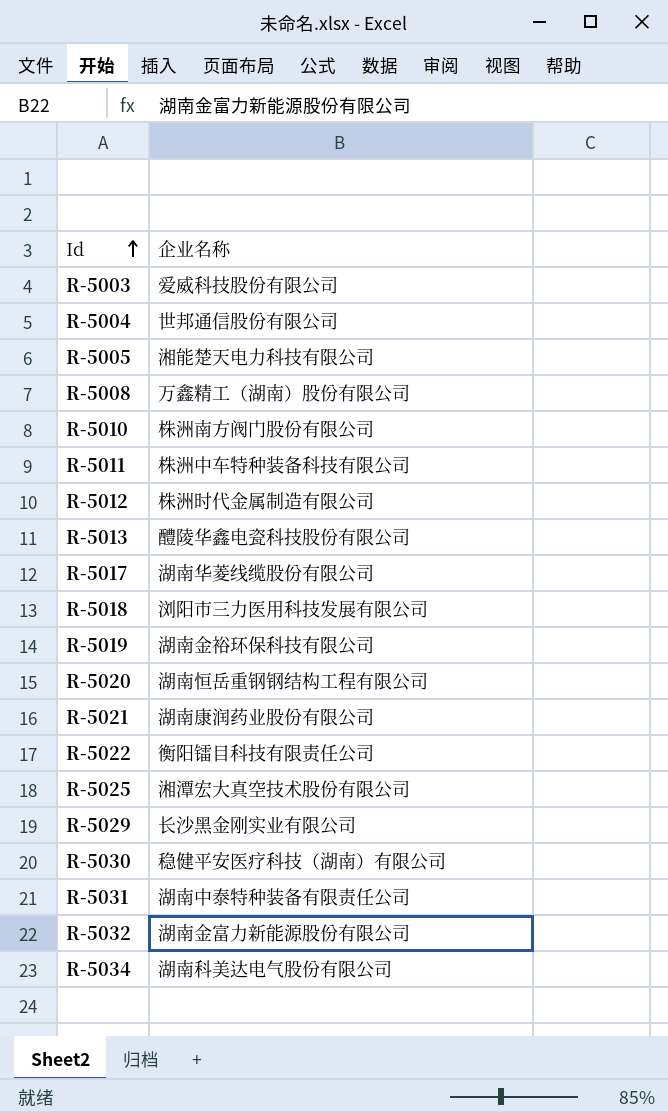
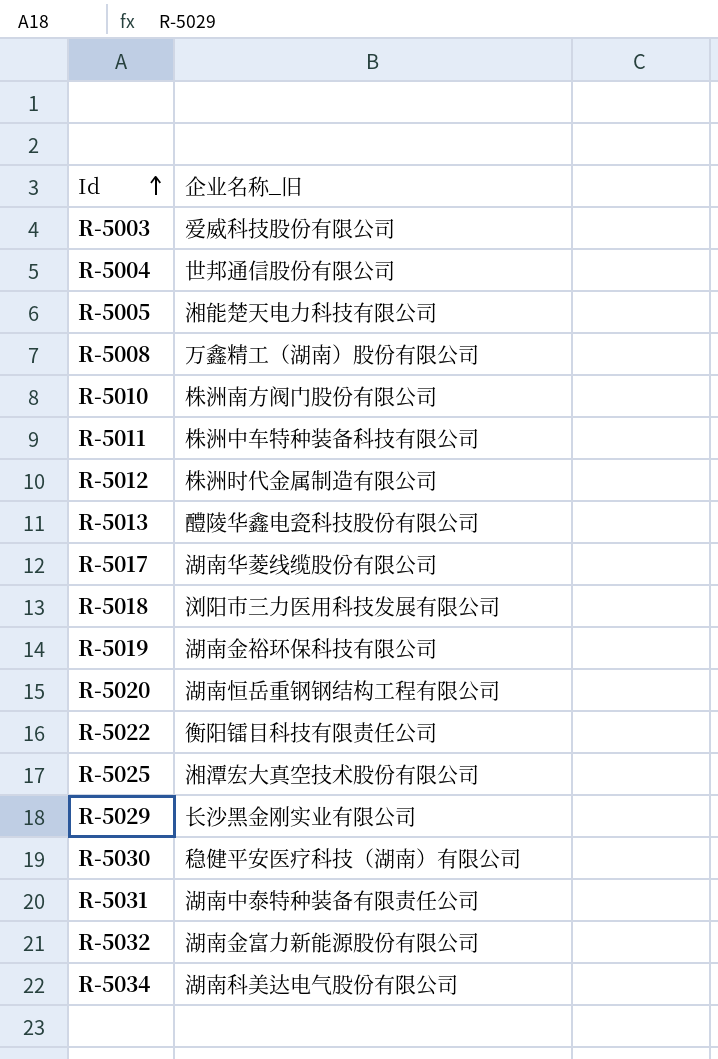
column name: 企业名称 -> 企业名称_旧
row R-5021: 湖南康润药业股份有限公司 -> none

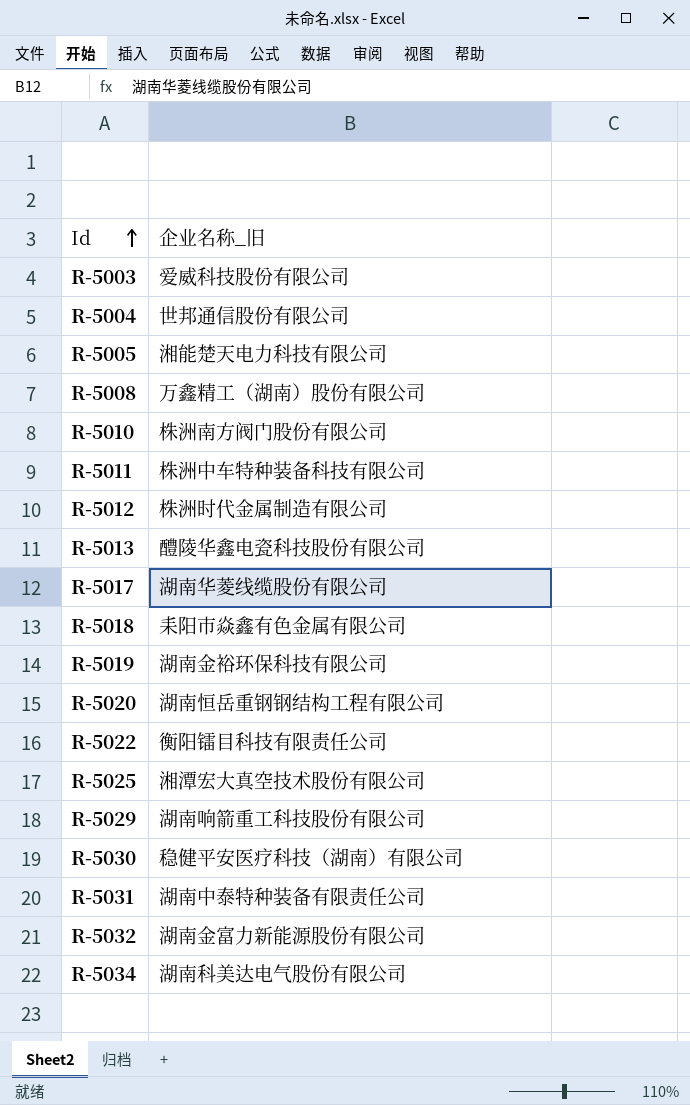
R-5018 | 企业名称_旧: 浏阳市三力医用科技发展有限公司 -> 耒阳市焱鑫有色金属有限公司
R-5029 | 企业名称_旧: 长沙黑金刚实业有限公司 -> 湖南响箭重工科技股份有限公司

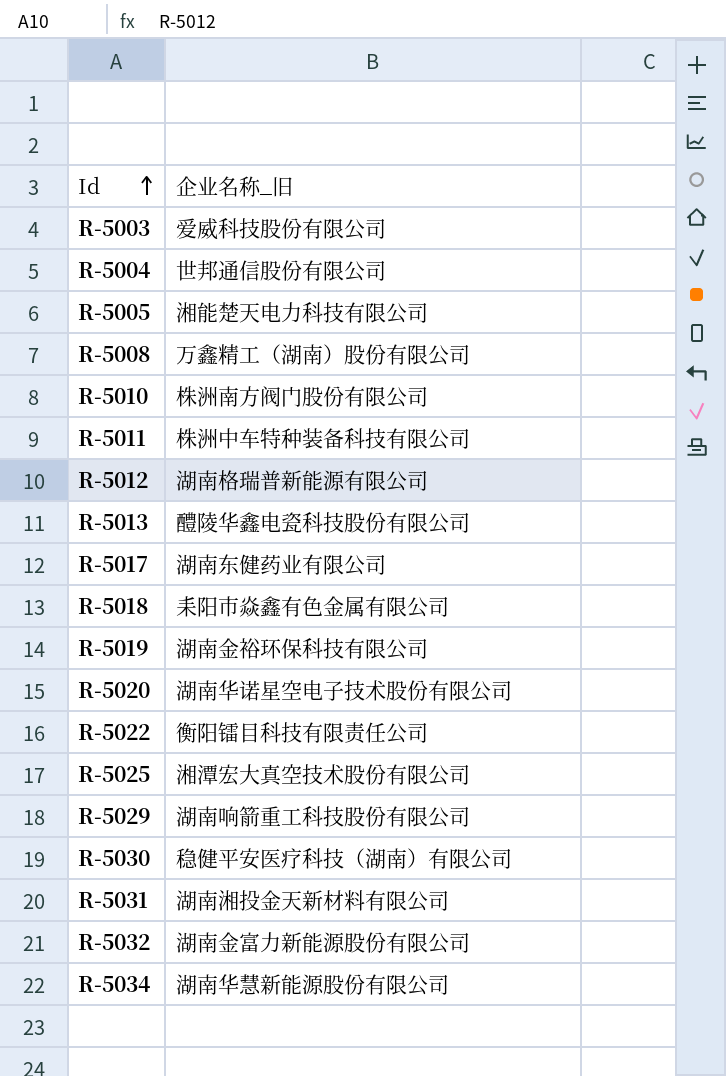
R-5012 | 企业名称_旧: 株洲时代金属制造有限公司 -> 湖南格瑞普新能源有限公司
R-5017 | 企业名称_旧: 湖南华菱线缆股份有限公司 -> 湖南东健药业有限公司
R-5020 | 企业名称_旧: 湖南恒岳重钢钢结构工程有限公司 -> 湖南华诺星空电子技术股份有限公司
R-5031 | 企业名称_旧: 湖南中泰特种装备有限责任公司 -> 湖南湘投金天新材料有限公司
R-5034 | 企业名称_旧: 湖南科美达电气股份有限公司 -> 湖南华慧新能源股份有限公司

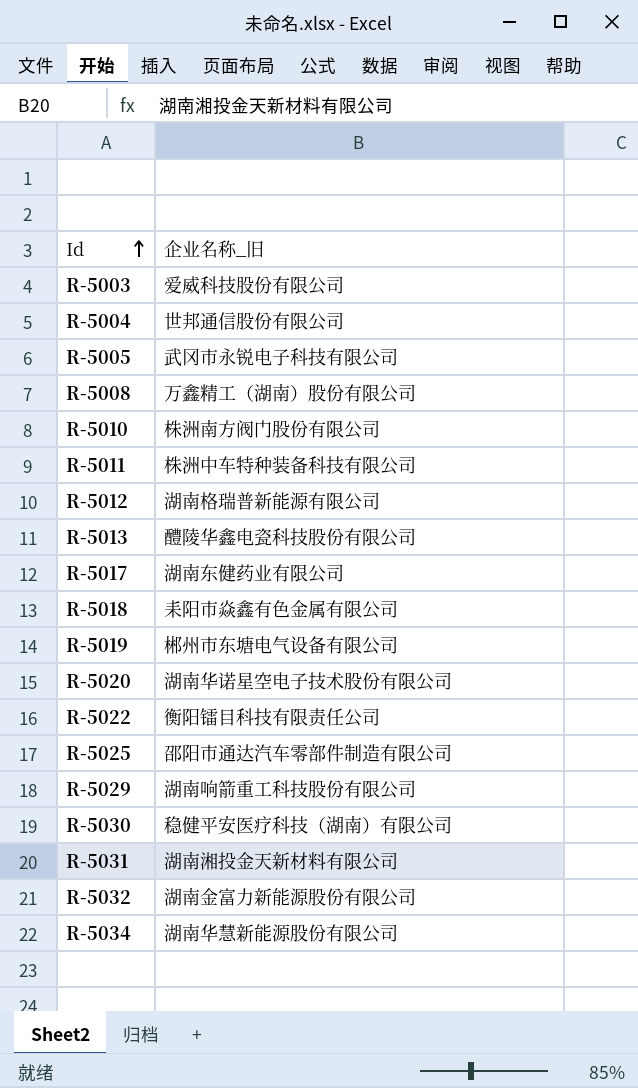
R-5005 | 企业名称_旧: 湘能楚天电力科技有限公司 -> 武冈市永锐电子科技有限公司
R-5019 | 企业名称_旧: 湖南金裕环保科技有限公司 -> 郴州市东塘电气设备有限公司
R-5025 | 企业名称_旧: 湘潭宏大真空技术股份有限公司 -> 邵阳市通达汽车零部件制造有限公司

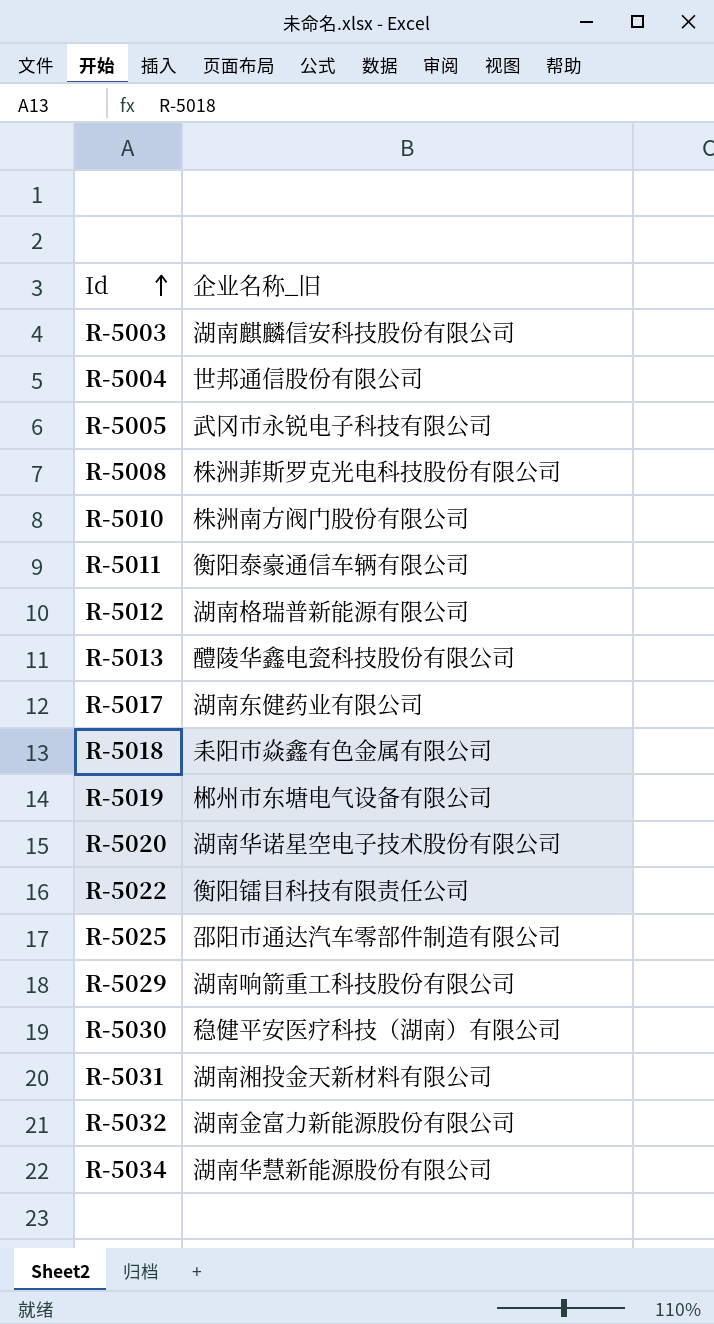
R-5003 | 企业名称_旧: 爱威科技股份有限公司 -> 湖南麒麟信安科技股份有限公司
R-5008 | 企业名称_旧: 万鑫精工（湖南）股份有限公司 -> 株洲菲斯罗克光电科技股份有限公司
R-5011 | 企业名称_旧: 株洲中车特种装备科技有限公司 -> 衡阳泰豪通信车辆有限公司

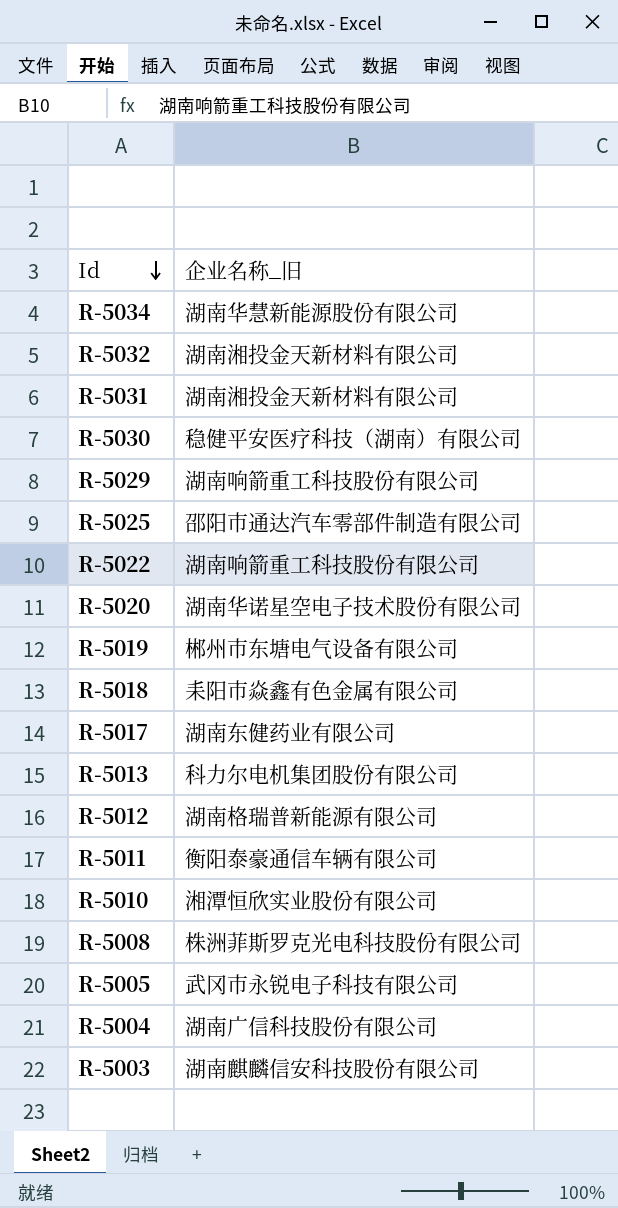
row order: Id ascending -> Id descending
R-5032 | 企业名称_旧: 湖南金富力新能源股份有限公司 -> 湖南湘投金天新材料有限公司
R-5022 | 企业名称_旧: 衡阳镭目科技有限责任公司 -> 湖南响箭重工科技股份有限公司
R-5013 | 企业名称_旧: 醴陵华鑫电瓷科技股份有限公司 -> 科力尔电机集团股份有限公司
R-5010 | 企业名称_旧: 株洲南方阀门股份有限公司 -> 湘潭恒欣实业股份有限公司
R-5004 | 企业名称_旧: 世邦通信股份有限公司 -> 湖南广信科技股份有限公司

